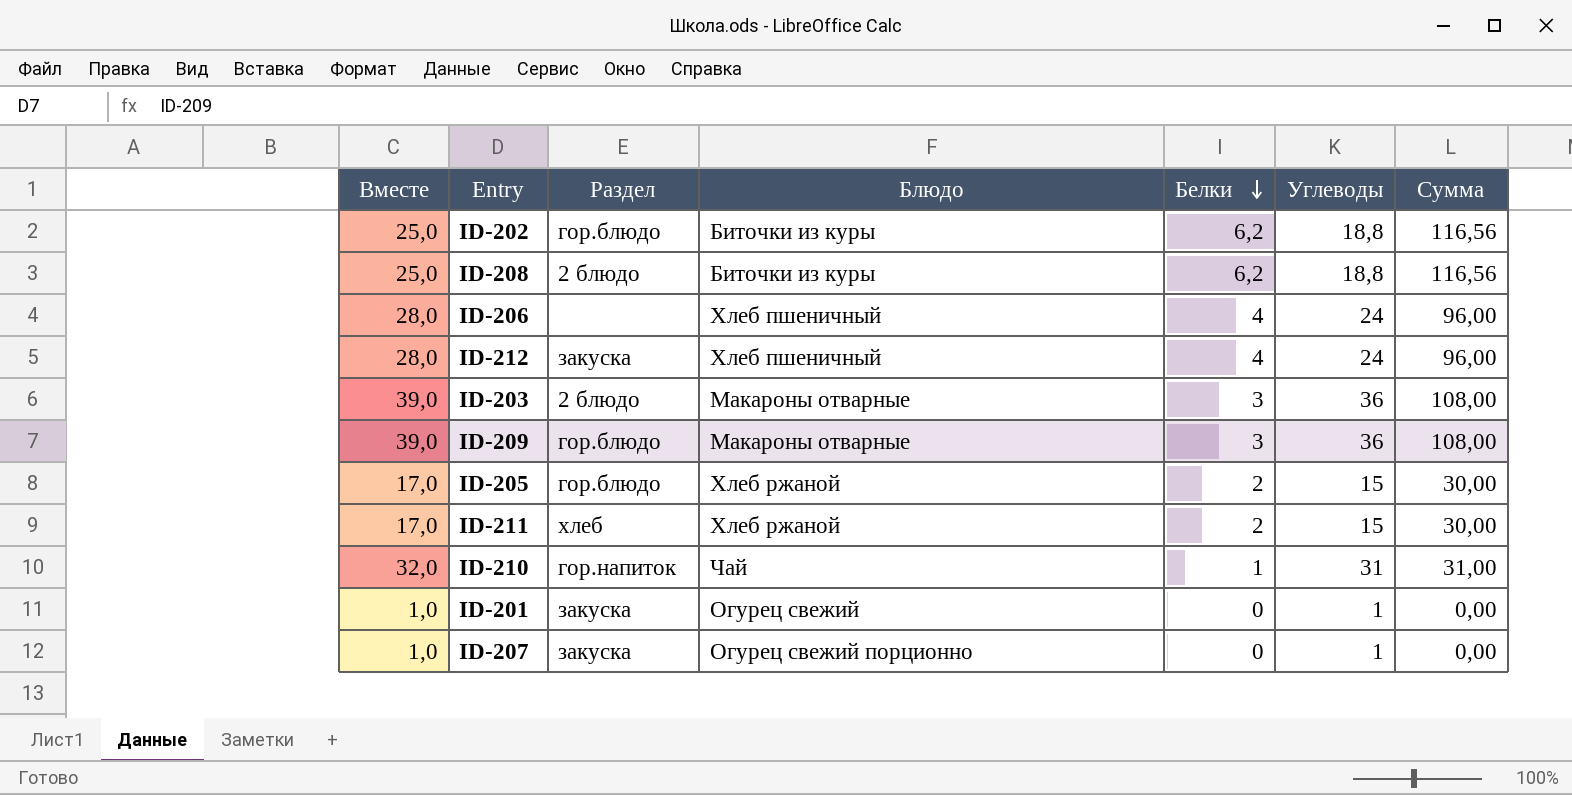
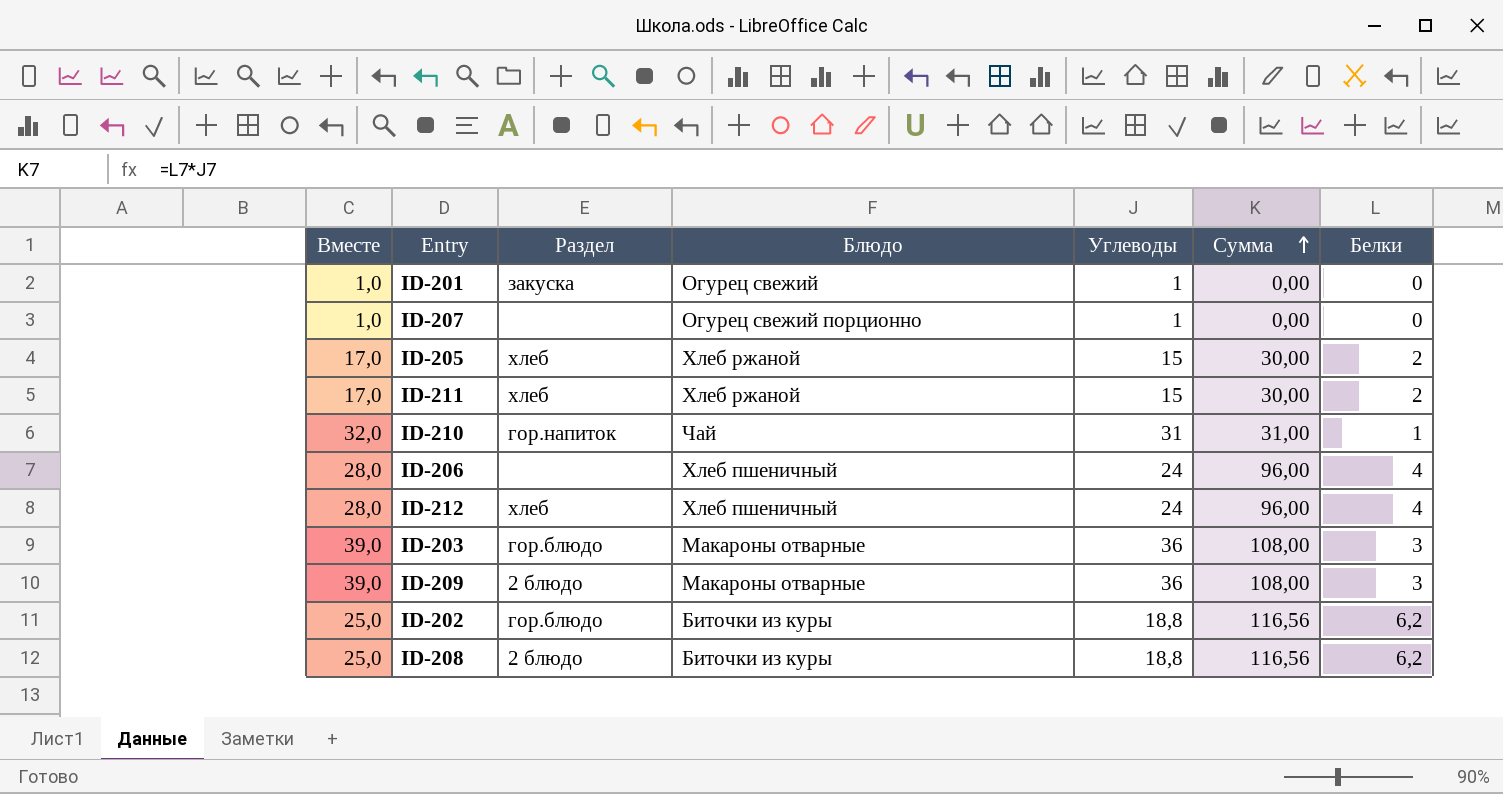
row order: Белки descending -> Сумма ascending
column Белки | position: 5 -> 7
ID-207 | Раздел: закуска -> none
ID-205 | Раздел: гор.блюдо -> хлеб
ID-212 | Раздел: закуска -> хлеб
ID-203 | Раздел: 2 блюдо -> гор.блюдо
ID-209 | Раздел: гор.блюдо -> 2 блюдо

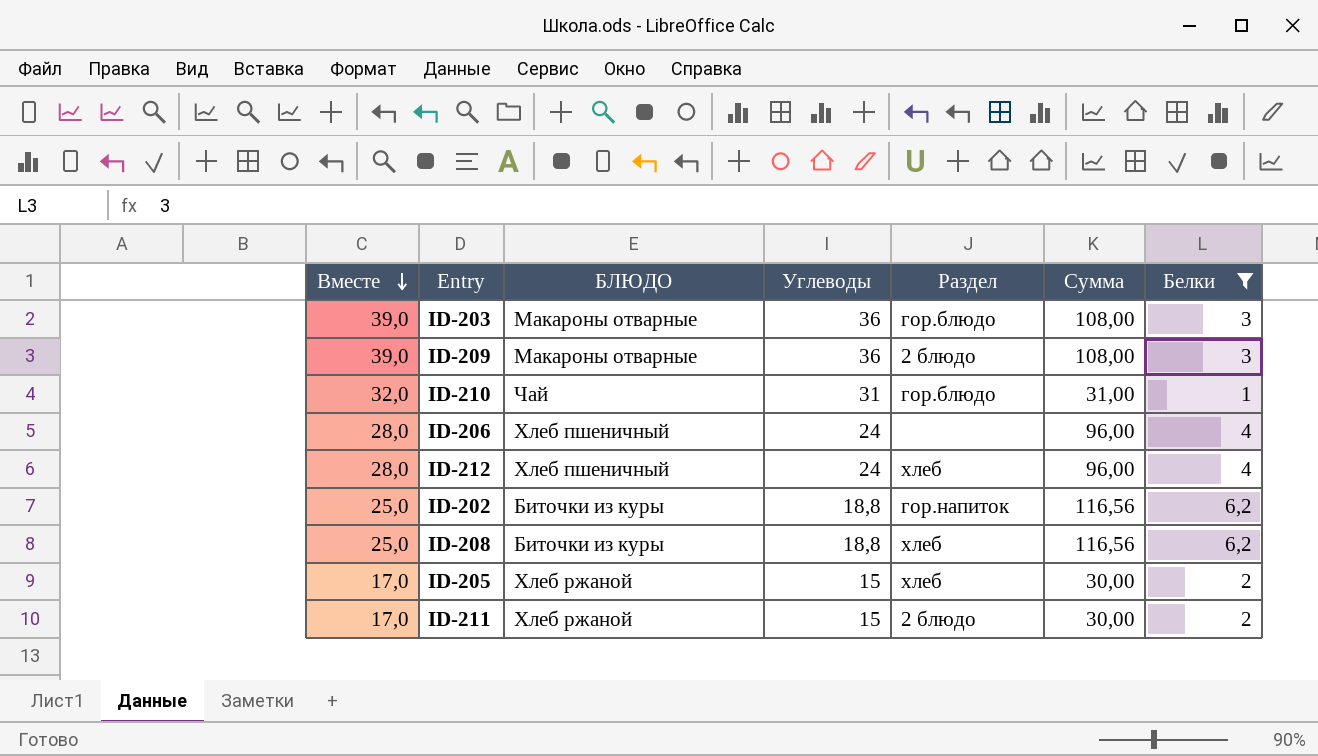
filter: none -> Белки != 0
row order: Сумма ascending -> Вместе descending
column name: Блюдо -> БЛЮДО
column Раздел | position: 3 -> 5
ID-210 | Раздел: гор.напиток -> гор.блюдо
ID-202 | Раздел: гор.блюдо -> гор.напиток
ID-208 | Раздел: 2 блюдо -> хлеб
ID-211 | Раздел: хлеб -> 2 блюдо

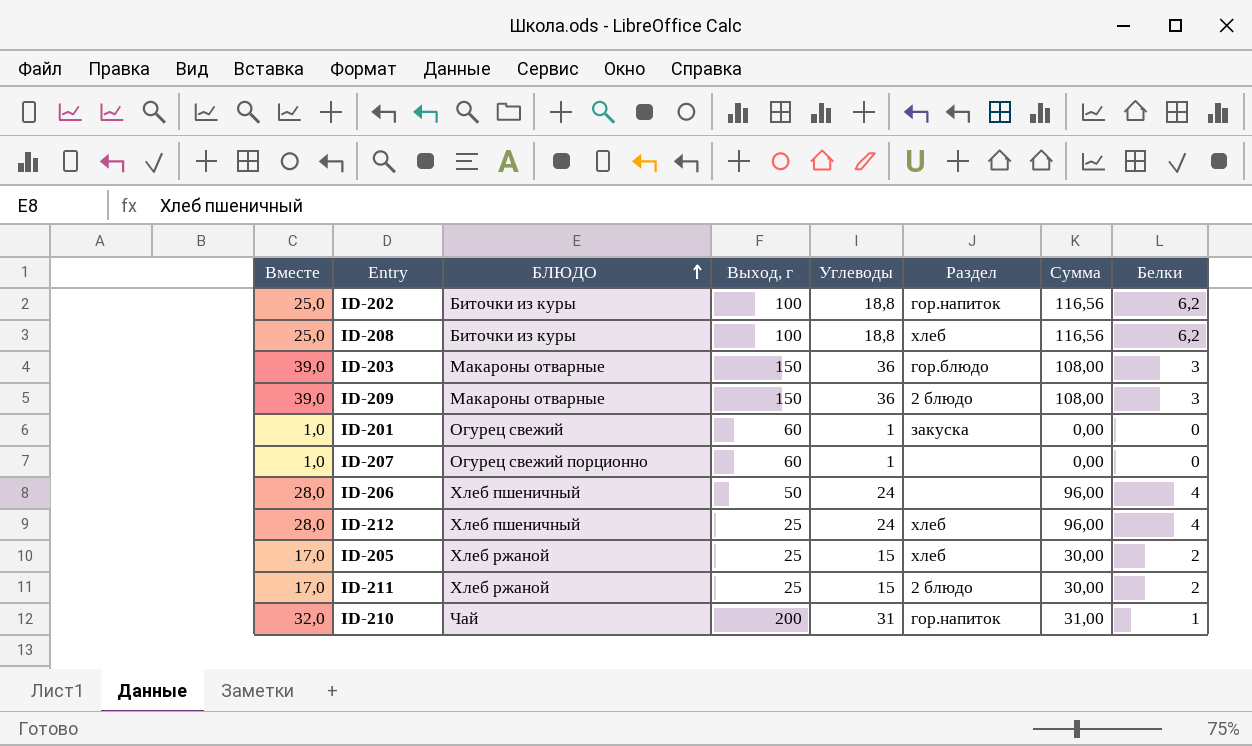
filter: Белки != 0 -> none
row order: Вместе descending -> БЛЮДО ascending
column Выход, г | position: none -> 4
ID-210 | Раздел: гор.блюдо -> гор.напиток

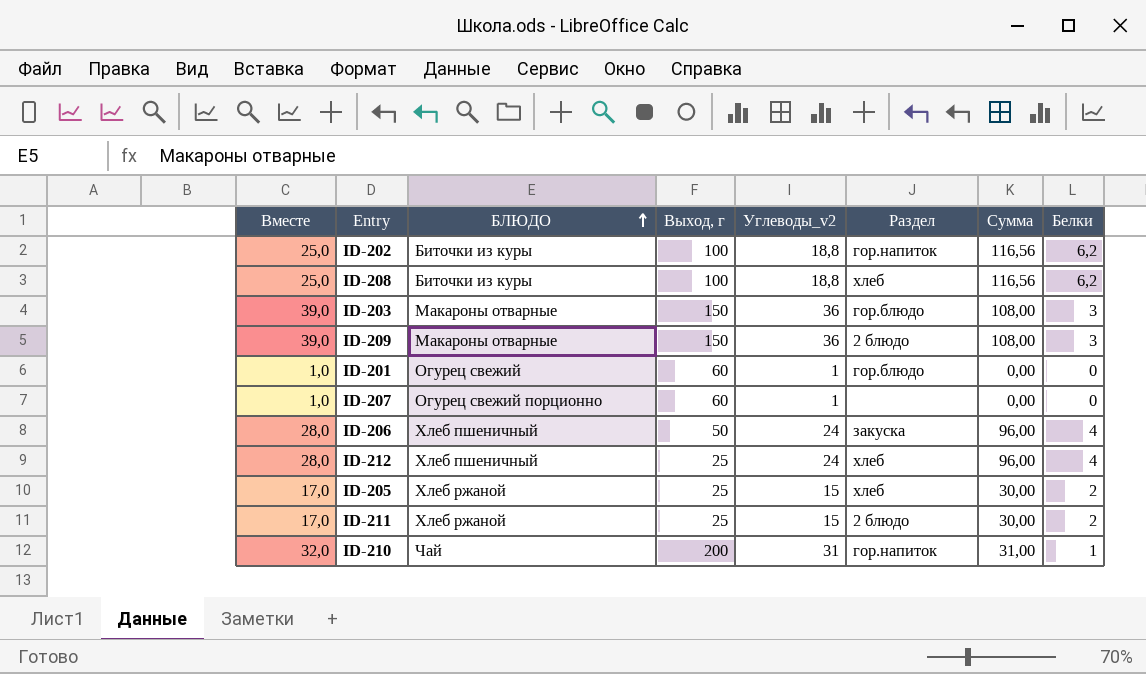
column name: Углеводы -> Углеводы_v2
ID-201 | Раздел: закуска -> гор.блюдо
ID-206 | Раздел: none -> закуска

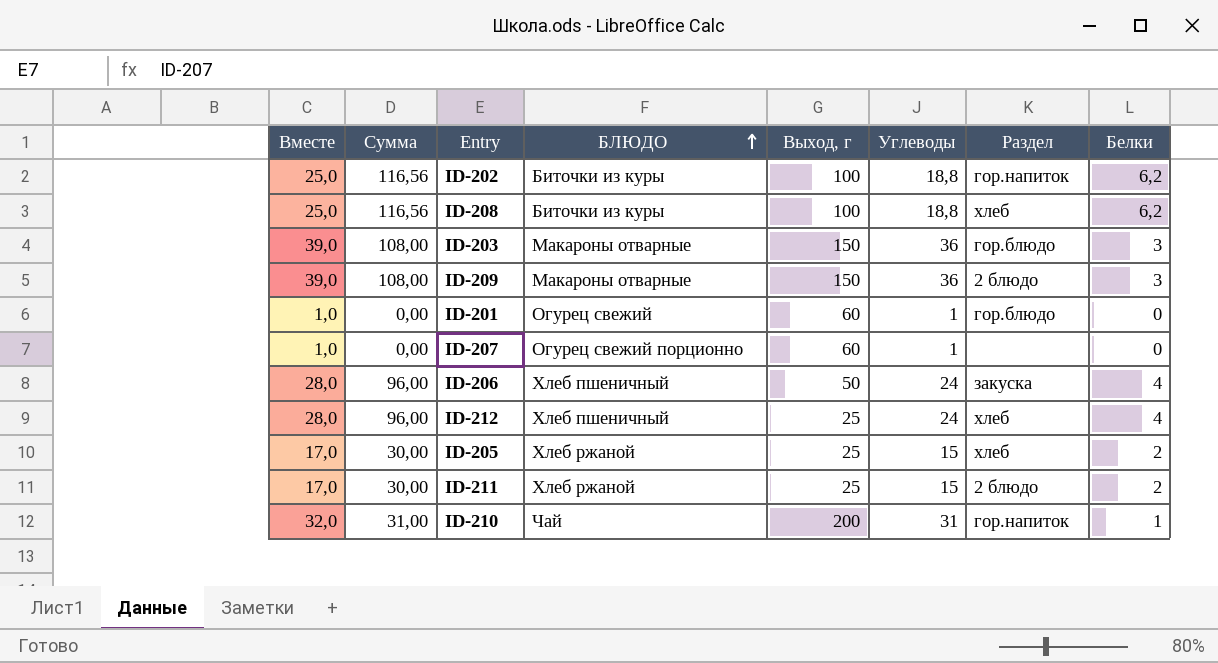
column Сумма | position: 7 -> 2
column name: Углеводы_v2 -> Углеводы

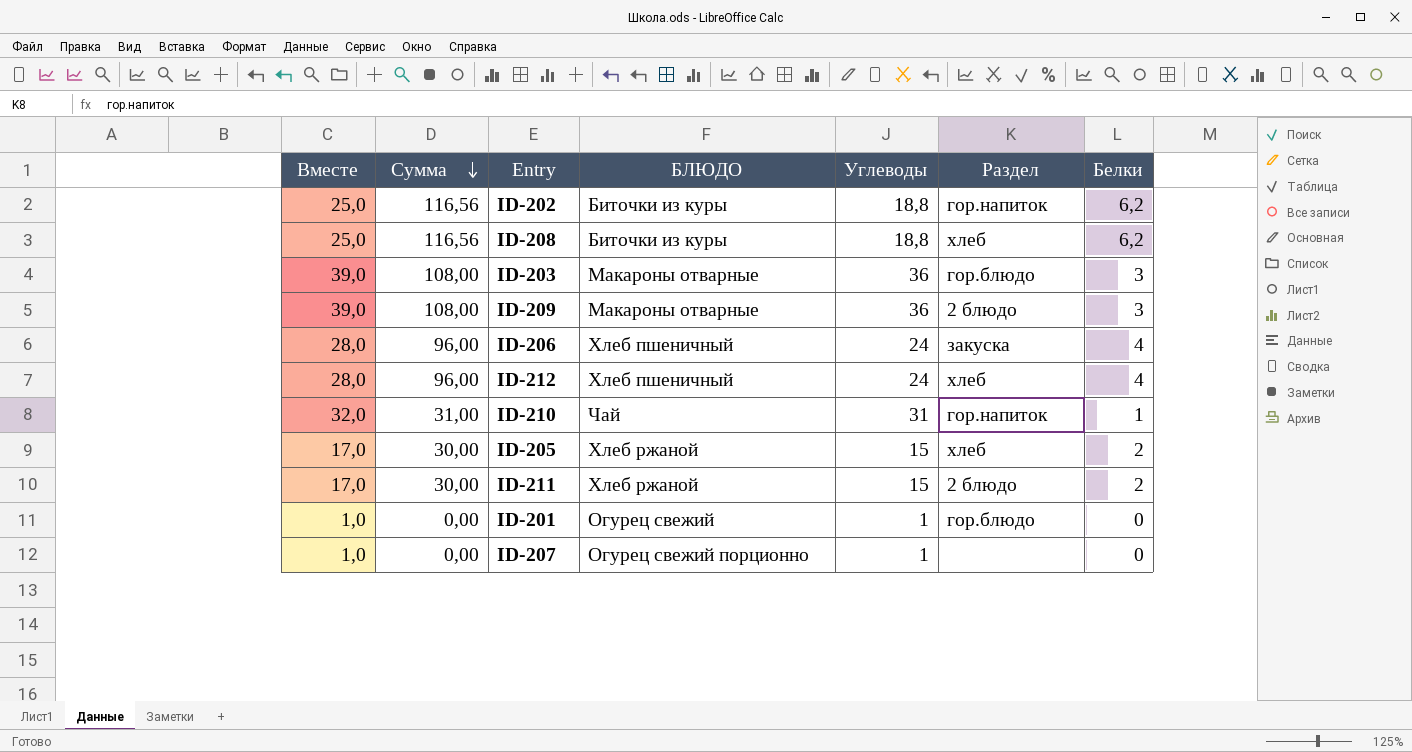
row order: БЛЮДО ascending -> Сумма descending
column Выход, г | position: 5 -> none

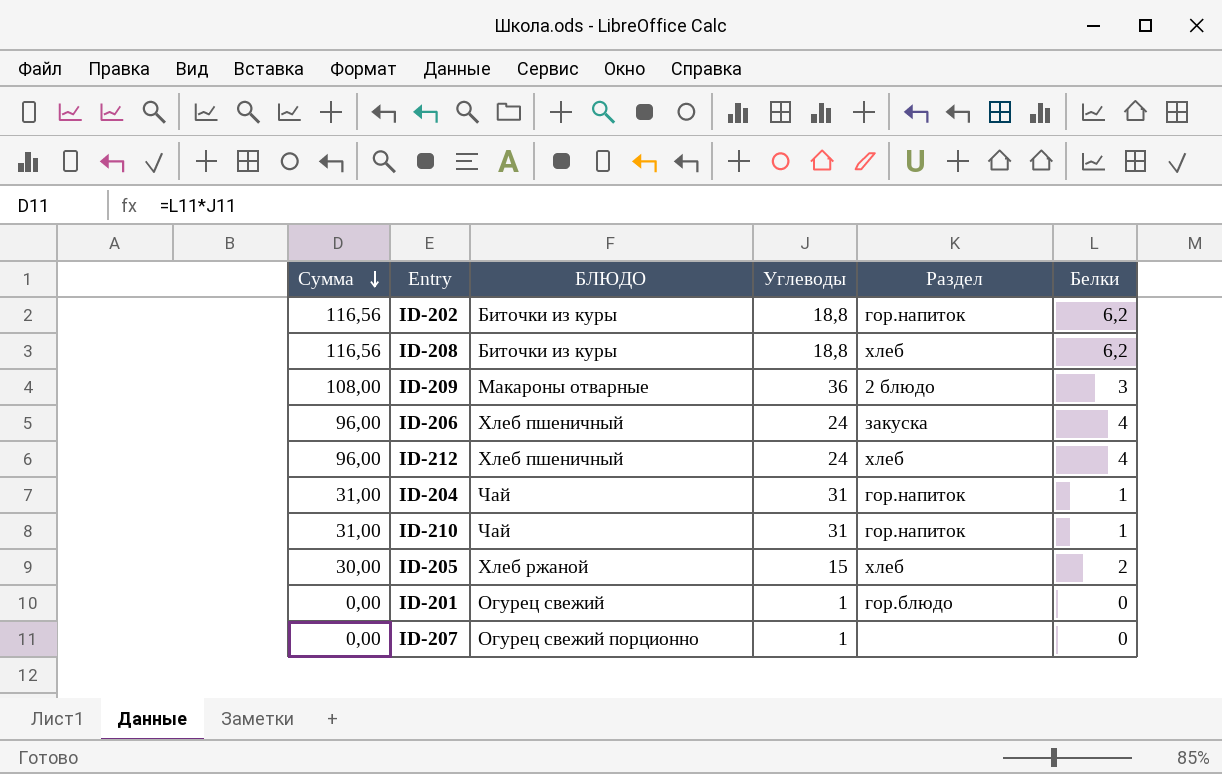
column Вместе | formula: [Углеводы] + [Белки] -> none
row ID-203: 39,0 | 108,00 | Макароны отварные | 36 | гор.блюдо | 3 -> none
row ID-211: 17,0 | 30,00 | Хлеб ржаной | 15 | 2 блюдо | 2 -> none
row ID-204: none -> 31,00 | Чай | 31 | гор.напиток | 1

